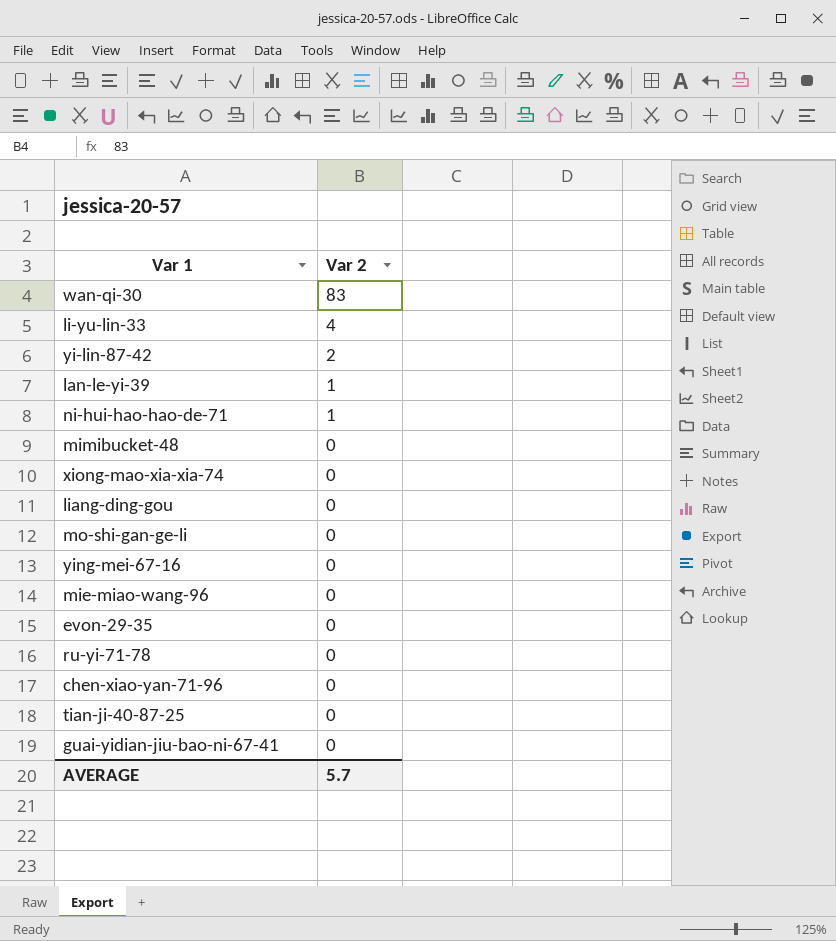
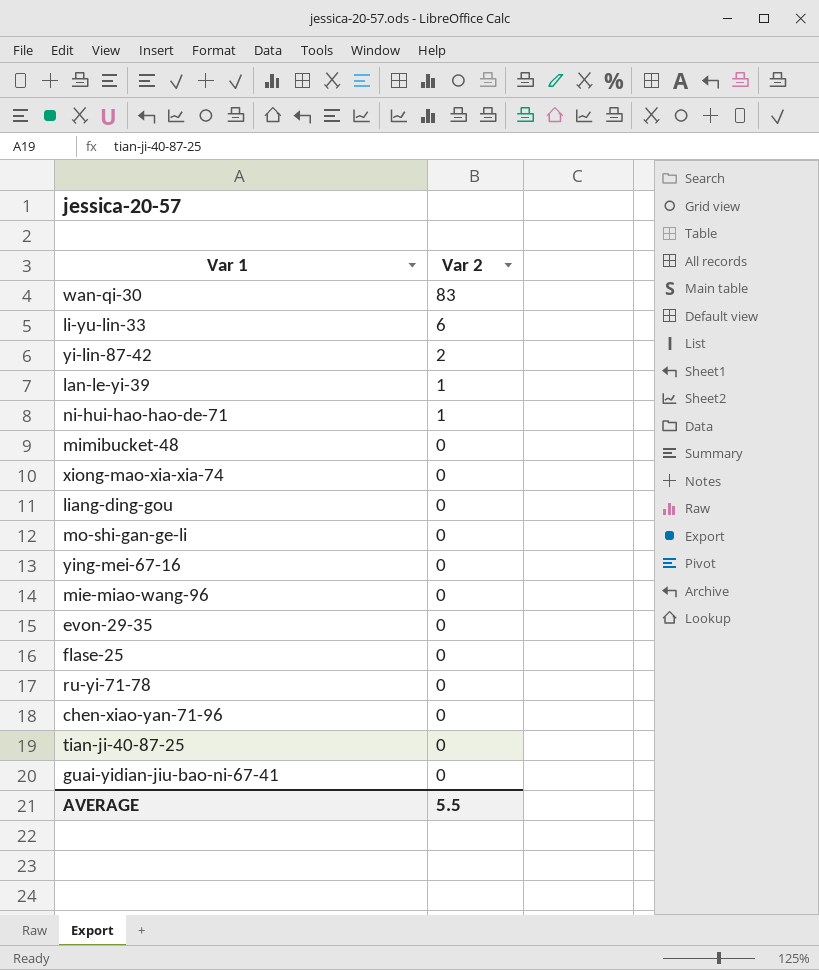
li-yu-lin-33 | Var 2: 4 -> 6
row flase-25: none -> 0
AVERAGE | Var 2: 5.7 -> 5.5

